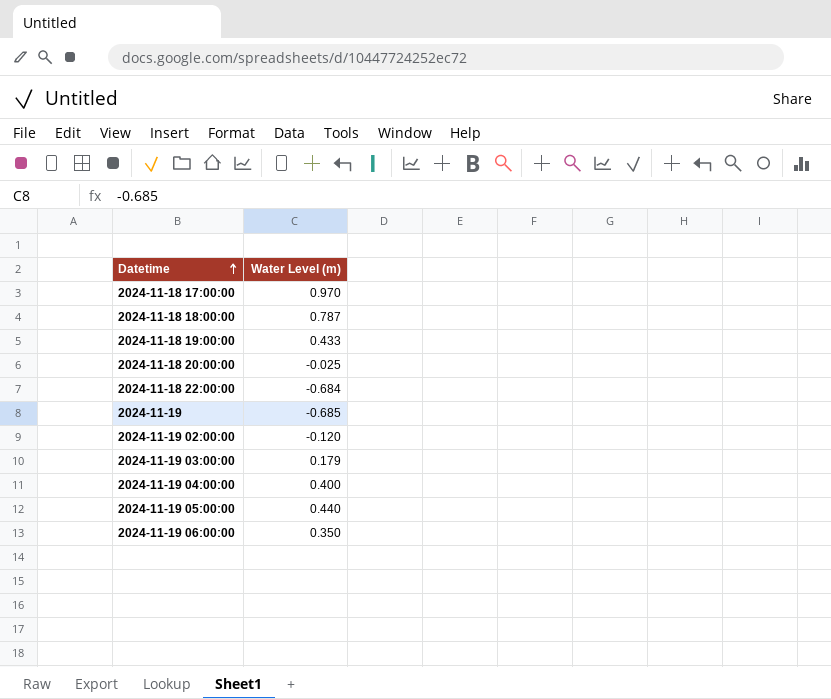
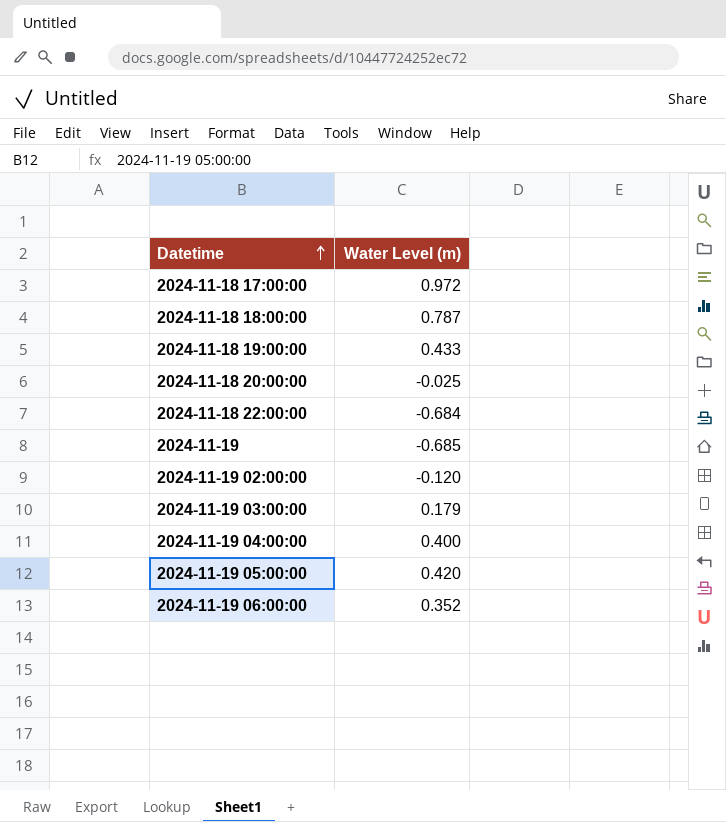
2024-11-18 17:00:00 | Water Level (m): 0.970 -> 0.972
2024-11-19 05:00:00 | Water Level (m): 0.440 -> 0.420
2024-11-19 06:00:00 | Water Level (m): 0.350 -> 0.352

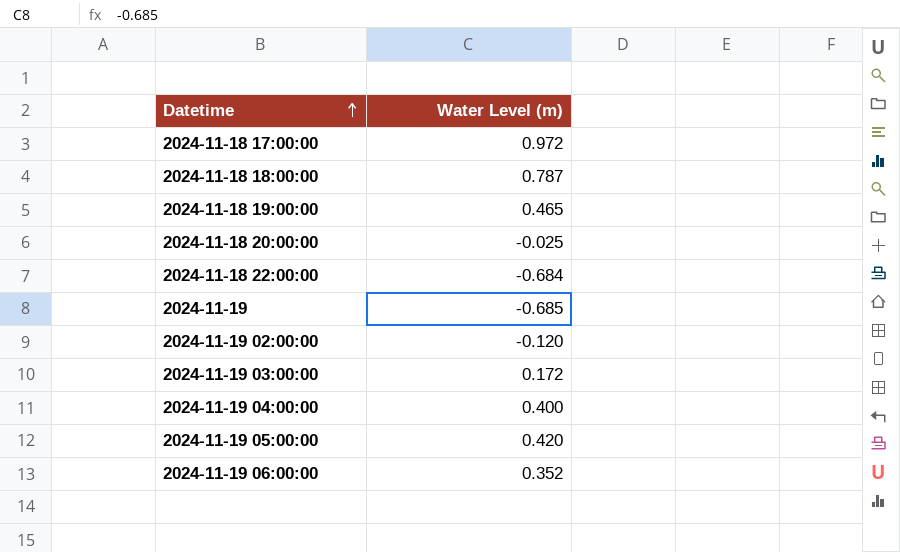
2024-11-18 19:00:00 | Water Level (m): 0.433 -> 0.465
2024-11-19 03:00:00 | Water Level (m): 0.179 -> 0.172

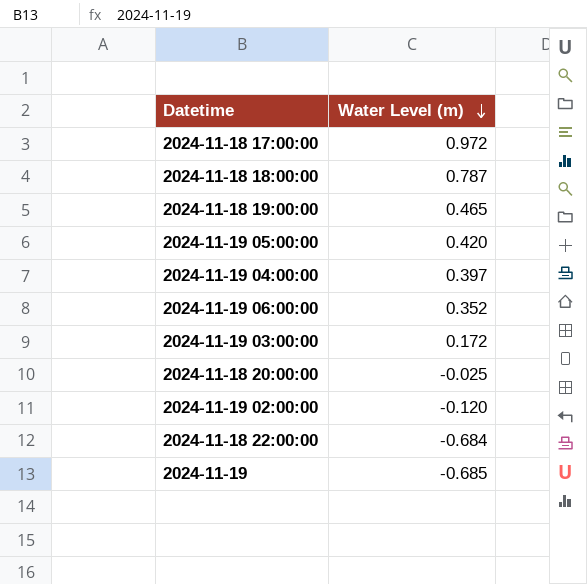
row order: Datetime ascending -> Water Level (m) descending
2024-11-19 04:00:00 | Water Level (m): 0.400 -> 0.397

